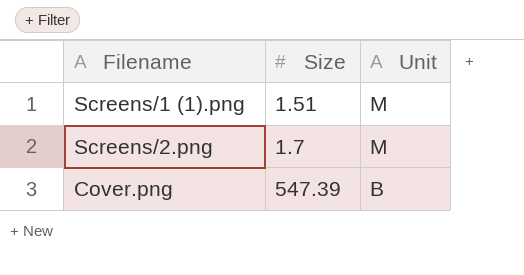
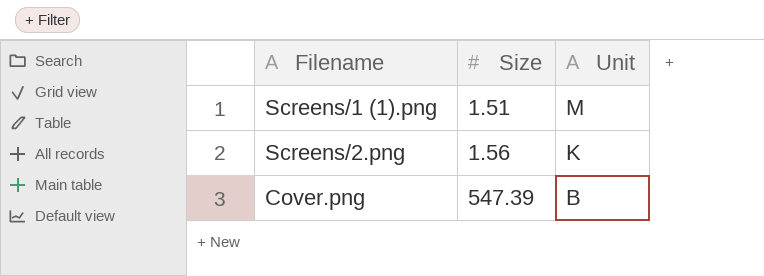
Screens/2.png | Size: 1.7 -> 1.56
Screens/2.png | Unit: M -> K

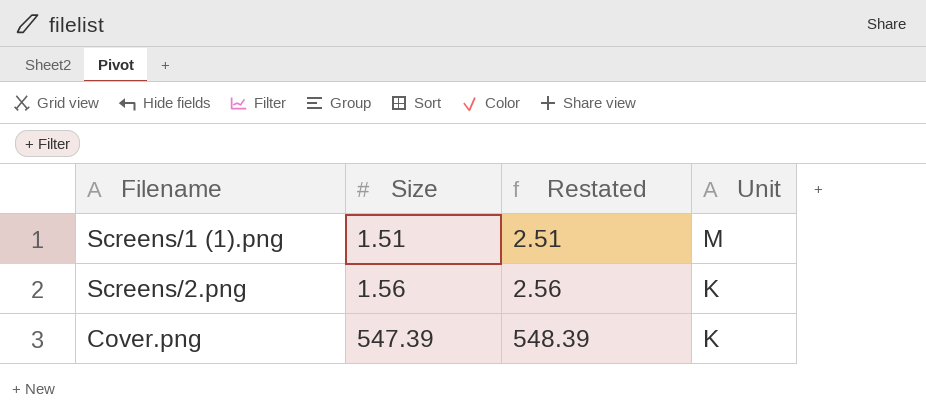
column Restated | formula: none -> [Size] + 1
Cover.png | Unit: B -> K

